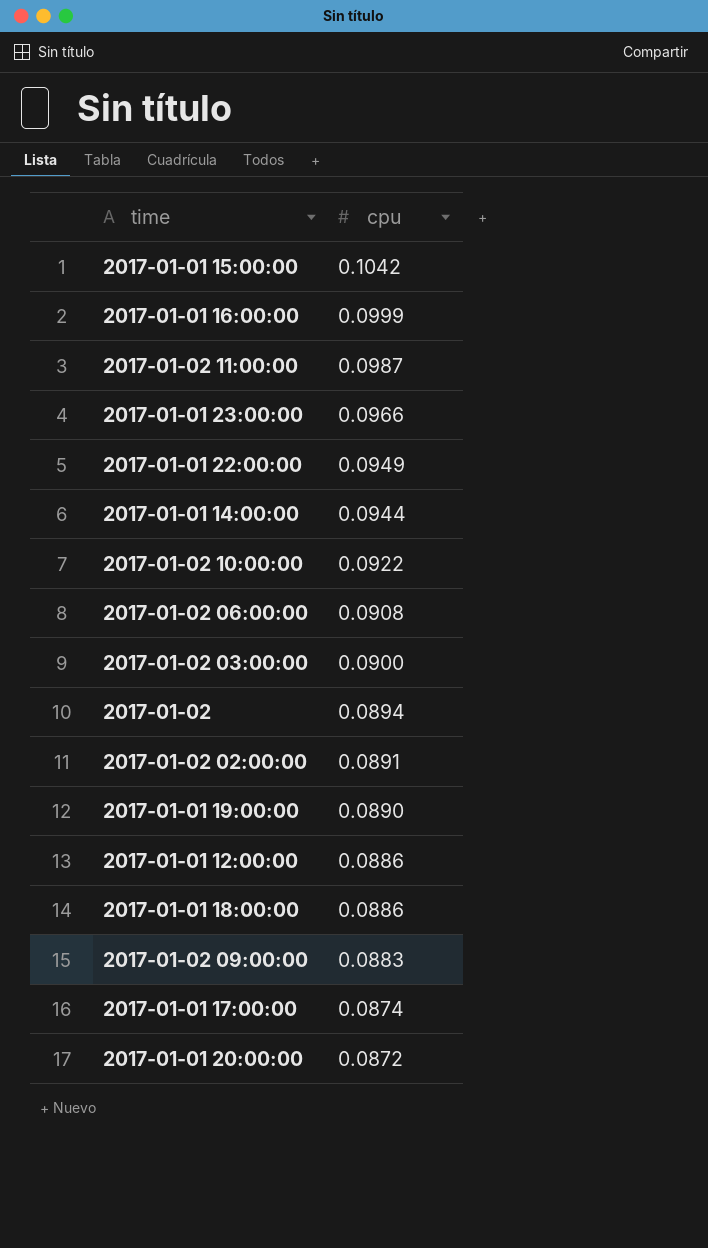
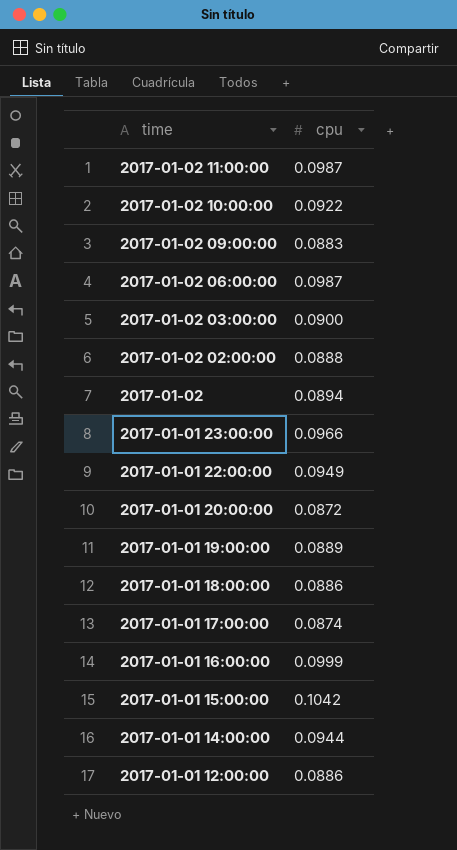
row order: cpu descending -> time descending
2017-01-02 06:00:00 | cpu: 0.0908 -> 0.0987
2017-01-02 02:00:00 | cpu: 0.0891 -> 0.0888
2017-01-01 19:00:00 | cpu: 0.0890 -> 0.0889

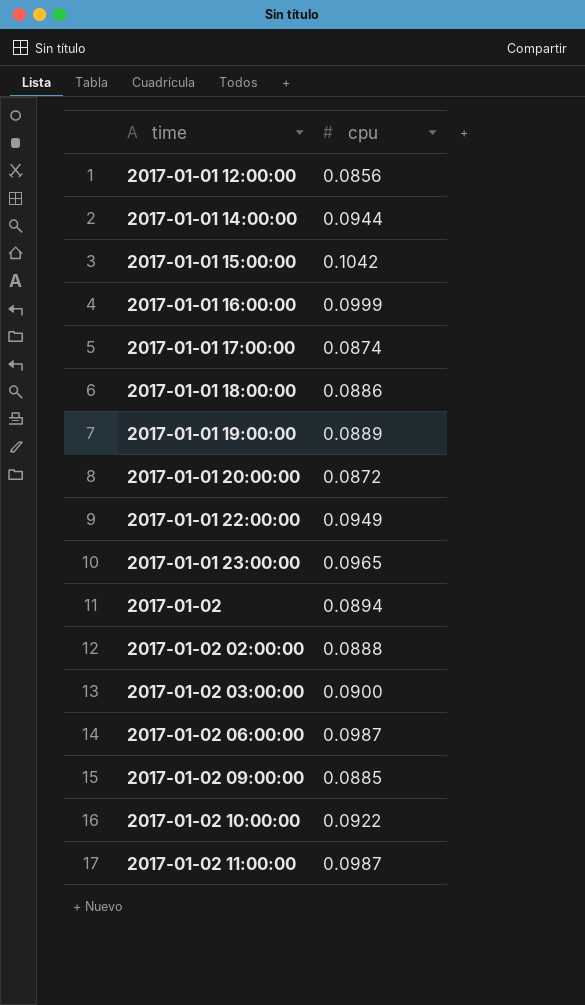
row order: time descending -> time ascending
2017-01-01 12:00:00 | cpu: 0.0886 -> 0.0856
2017-01-01 23:00:00 | cpu: 0.0966 -> 0.0965
2017-01-02 09:00:00 | cpu: 0.0883 -> 0.0885

